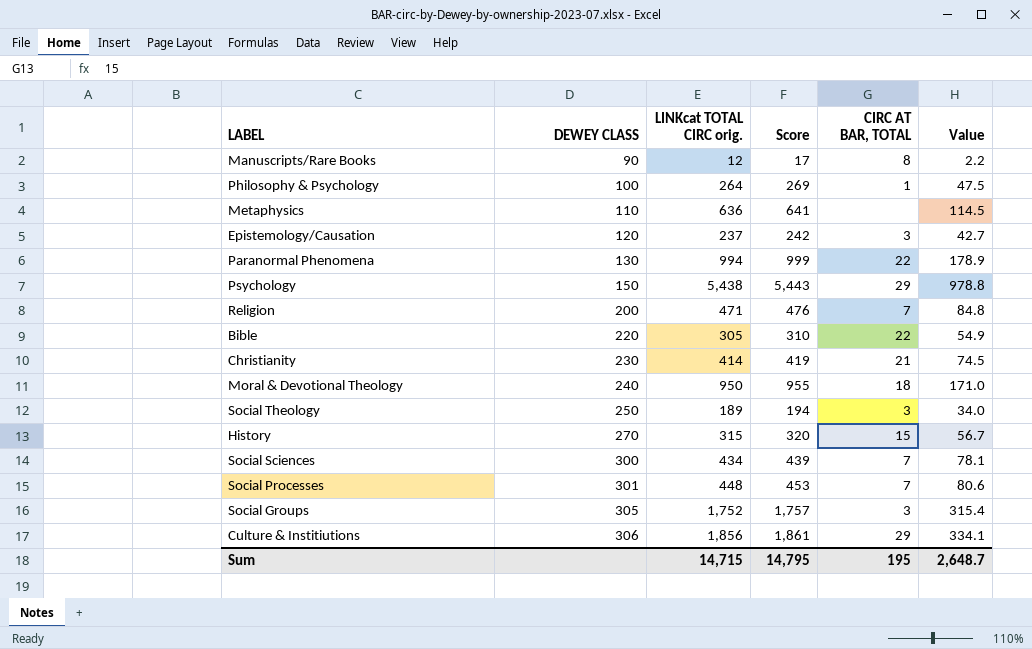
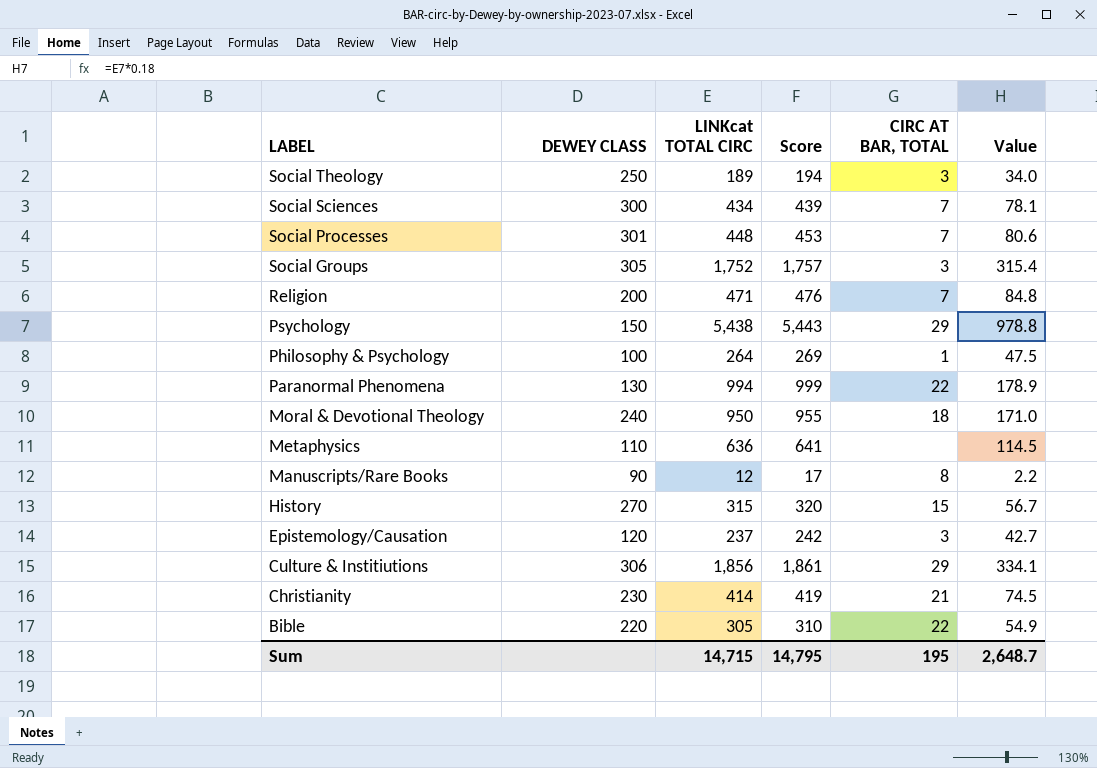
row order: DEWEY CLASS ascending -> LABEL descending
column name: LINKcat TOTAL CIRC orig. -> LINKcat TOTAL CIRC

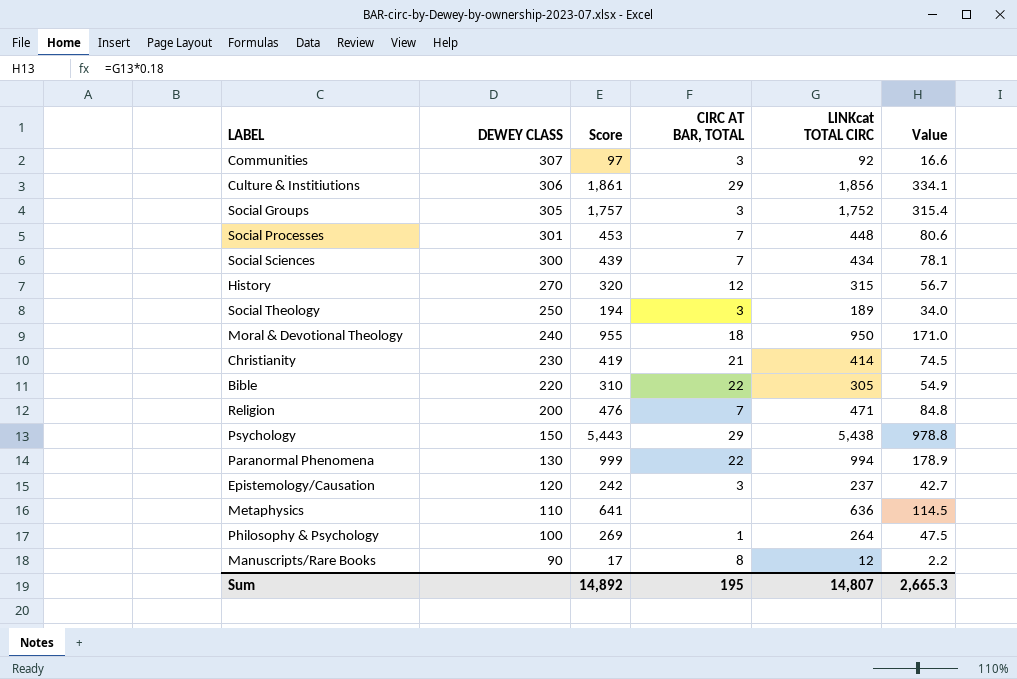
row order: LABEL descending -> DEWEY CLASS descending
column LINKcat TOTAL CIRC | position: 3 -> 5
row Communities: none -> 307 | 97 | 3 | 92 | 16.6
History | CIRC AT BAR, TOTAL: 15 -> 12
Sum | Score: 14,795 -> 14,892
Sum | LINKcat TOTAL CIRC: 14,715 -> 14,807
Sum | Value: 2,648.7 -> 2,665.3

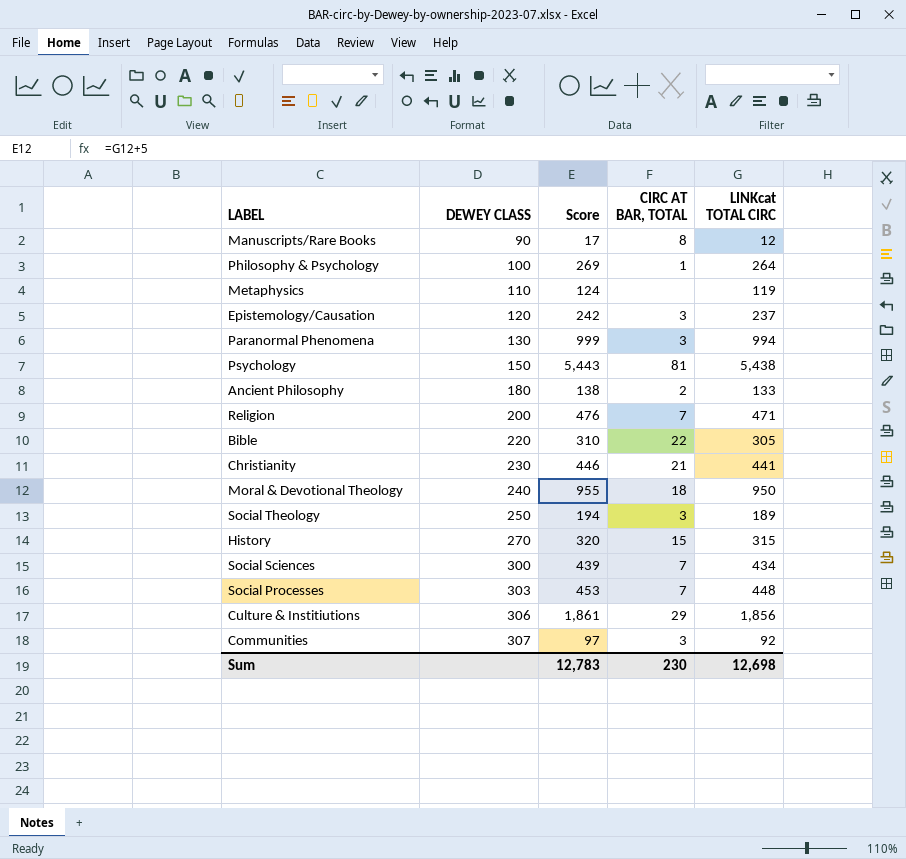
row order: DEWEY CLASS descending -> DEWEY CLASS ascending
column Value | formula: [LINKcat TOTAL CIRC] * 0.18 -> none
row Social Groups: 305 | 1,757 | 3 | 1,752 | 315.4 -> none
Metaphysics | Score: 641 -> 124
Metaphysics | LINKcat TOTAL CIRC: 636 -> 119
Paranormal Phenomena | CIRC AT BAR, TOTAL: 22 -> 3
Psychology | CIRC AT BAR, TOTAL: 29 -> 81
row Ancient Philosophy: none -> 180 | 138 | 2 | 133
Christianity | Score: 419 -> 446
Christianity | LINKcat TOTAL CIRC: 414 -> 441
History | CIRC AT BAR, TOTAL: 12 -> 15
Social Processes | DEWEY CLASS: 301 -> 303
Sum | Score: 14,892 -> 12,783
Sum | CIRC AT BAR, TOTAL: 195 -> 230
Sum | LINKcat TOTAL CIRC: 14,807 -> 12,698

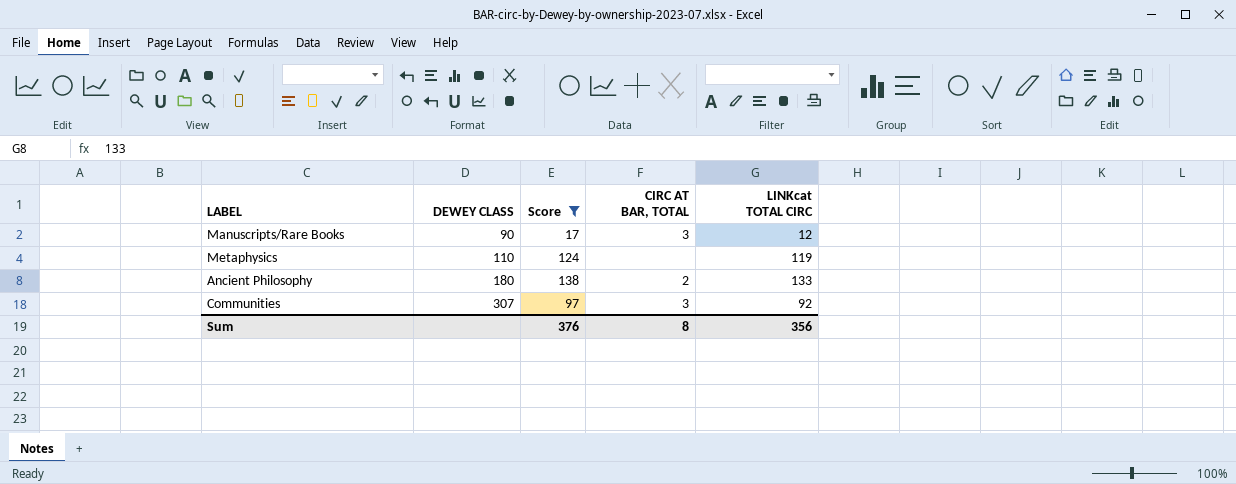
filter: none -> Score <= 138
Manuscripts/Rare Books | CIRC AT BAR, TOTAL: 8 -> 3
Sum | Score: 12,783 -> 376
Sum | CIRC AT BAR, TOTAL: 230 -> 8
Sum | LINKcat TOTAL CIRC: 12,698 -> 356

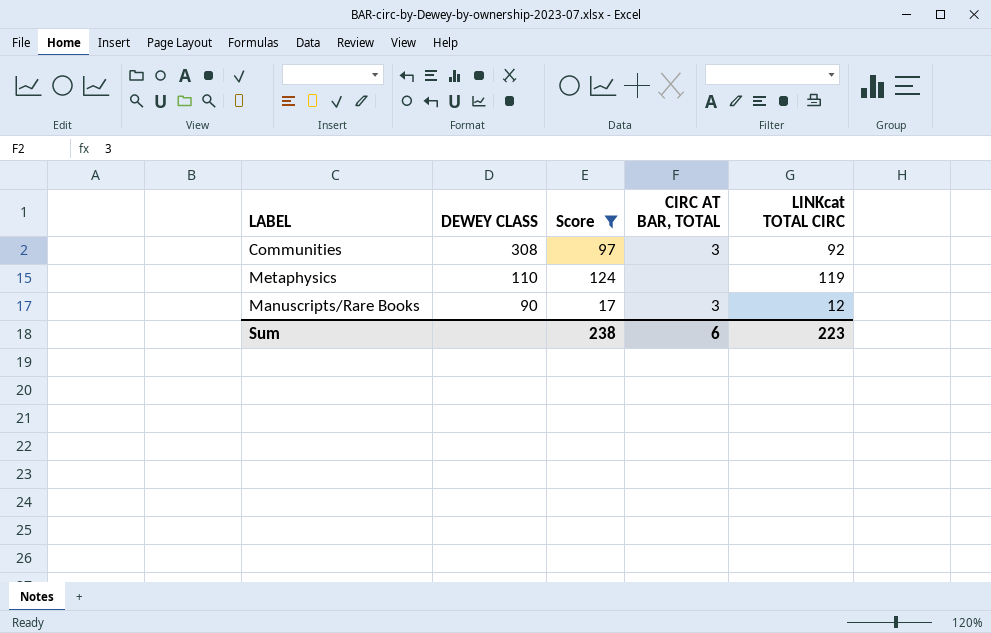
row order: DEWEY CLASS ascending -> DEWEY CLASS descending
row Ancient Philosophy: 180 | 138 | 2 | 133 -> none
Communities | DEWEY CLASS: 307 -> 308
Sum | Score: 376 -> 238
Sum | CIRC AT BAR, TOTAL: 8 -> 6
Sum | LINKcat TOTAL CIRC: 356 -> 223

